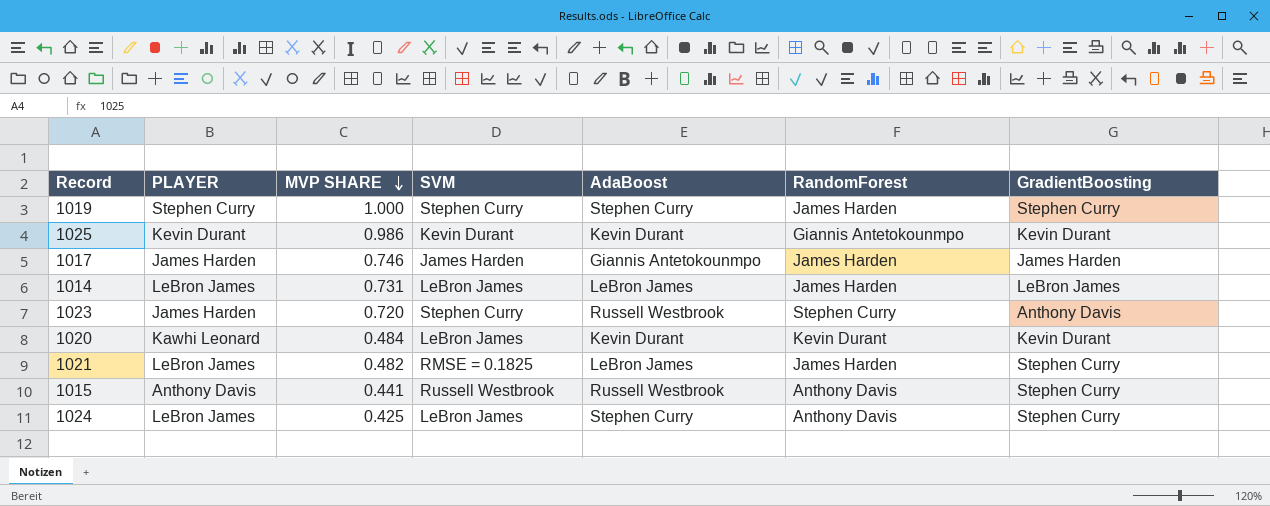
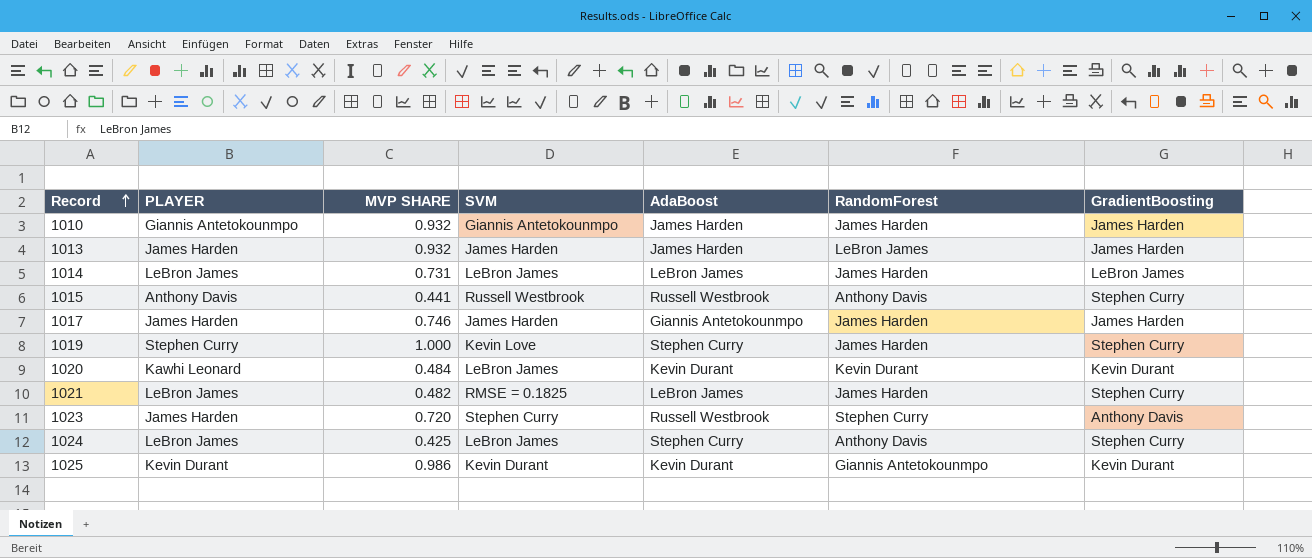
row order: MVP SHARE descending -> Record ascending
row 1010: none -> Giannis Antetokounmpo | 0.932 | Giannis Antetokounmpo | James Harden | James Harden | James Harden
row 1013: none -> James Harden | 0.932 | James Harden | James Harden | LeBron James | James Harden
1019 | SVM: Stephen Curry -> Kevin Love

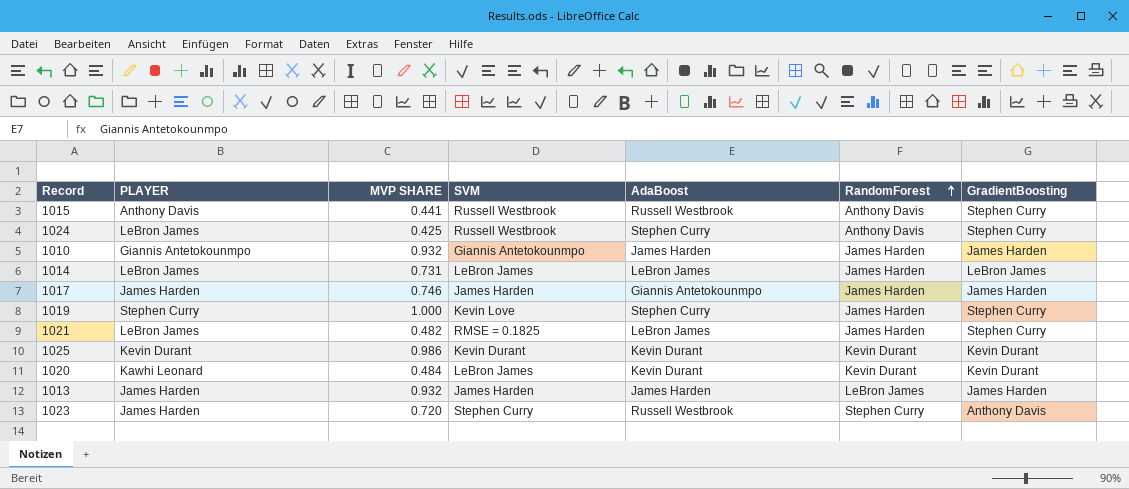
row order: Record ascending -> RandomForest ascending
1024 | SVM: LeBron James -> Russell Westbrook
1025 | RandomForest: Giannis Antetokounmpo -> Kevin Durant

